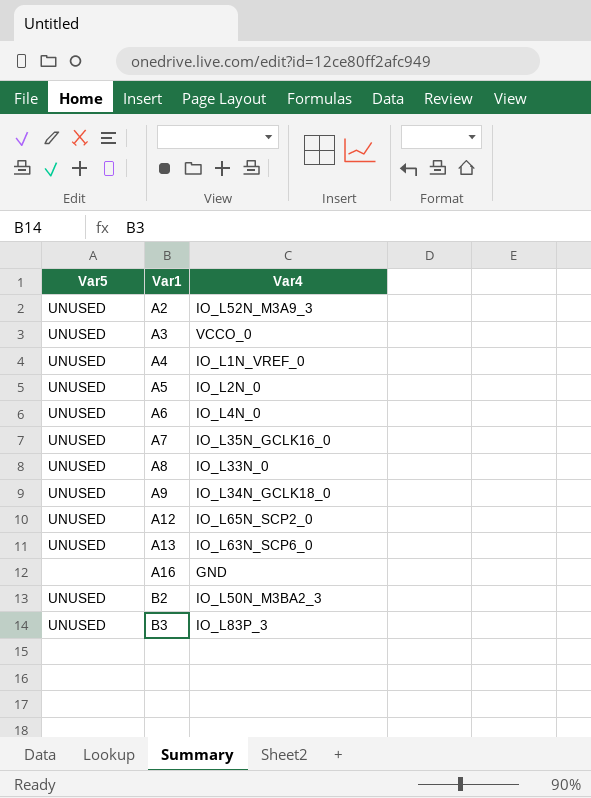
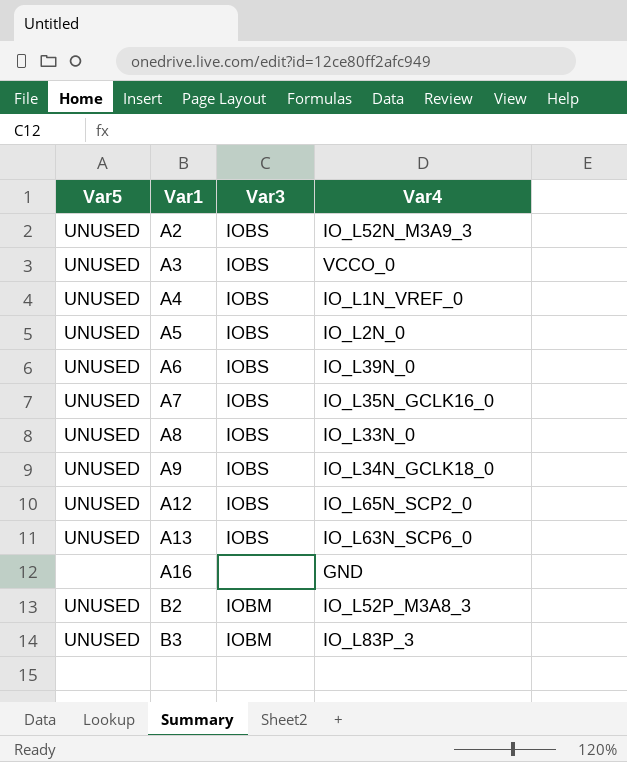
column Var3 | position: none -> 3
A6 | Var4: IO_L4N_0 -> IO_L39N_0
B2 | Var4: IO_L50N_M3BA2_3 -> IO_L52P_M3A8_3

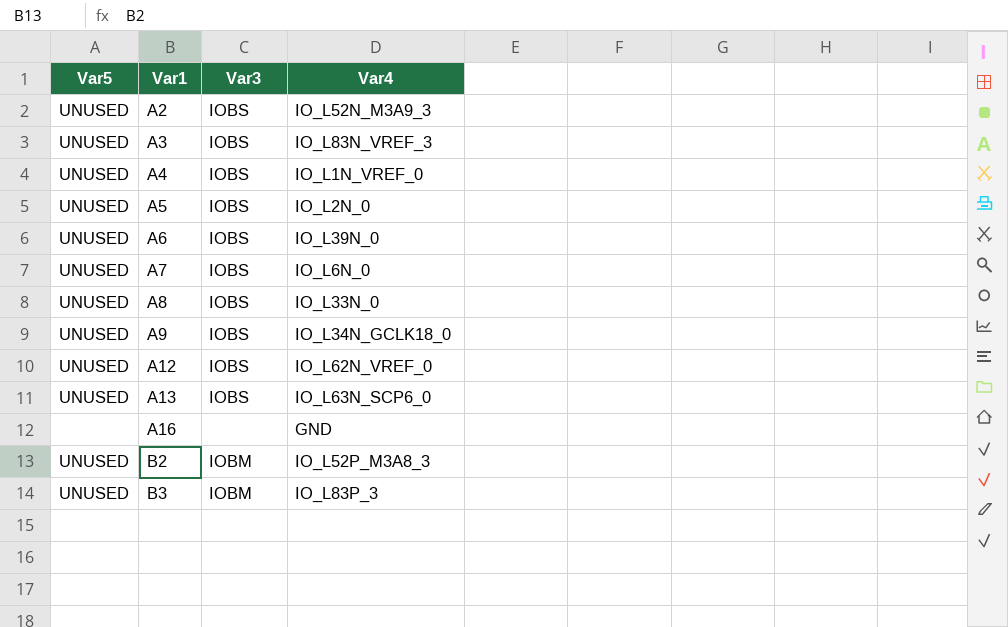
A3 | Var4: VCCO_0 -> IO_L83N_VREF_3
A7 | Var4: IO_L35N_GCLK16_0 -> IO_L6N_0
A12 | Var4: IO_L65N_SCP2_0 -> IO_L62N_VREF_0

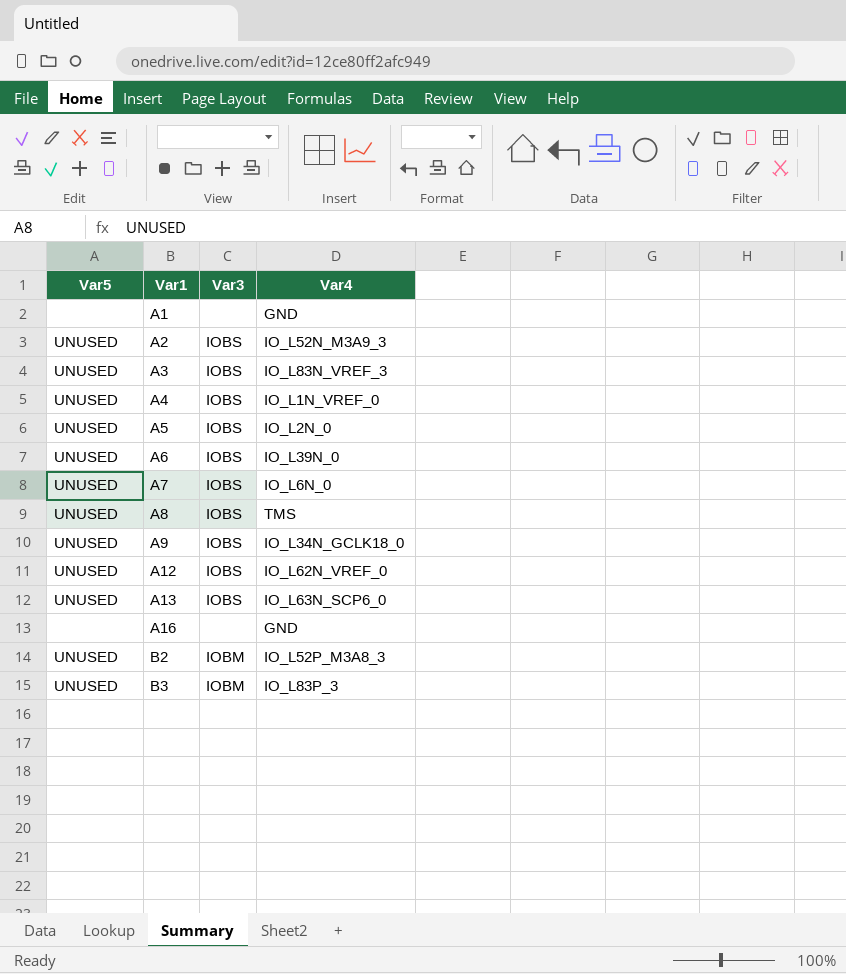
row A1: none -> none | none | GND
A8 | Var4: IO_L33N_0 -> TMS

